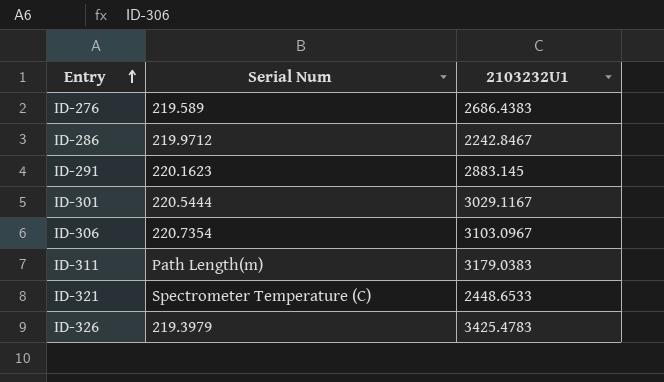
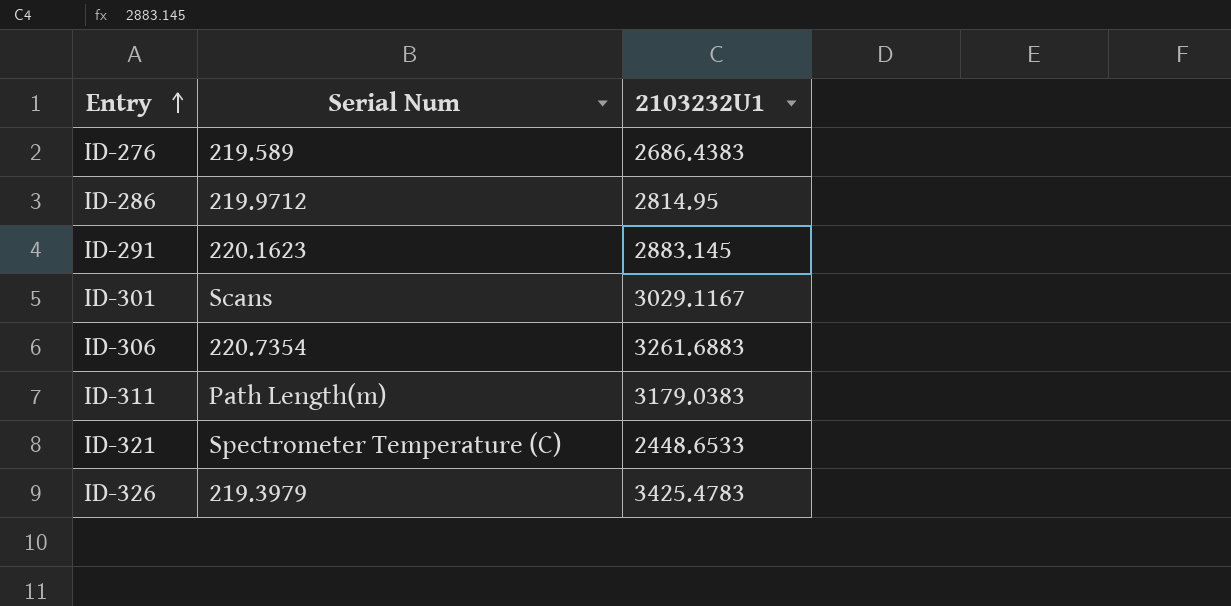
ID-286 | 2103232U1: 2242.8467 -> 2814.95
ID-301 | Serial Num: 220.5444 -> Scans
ID-306 | 2103232U1: 3103.0967 -> 3261.6883

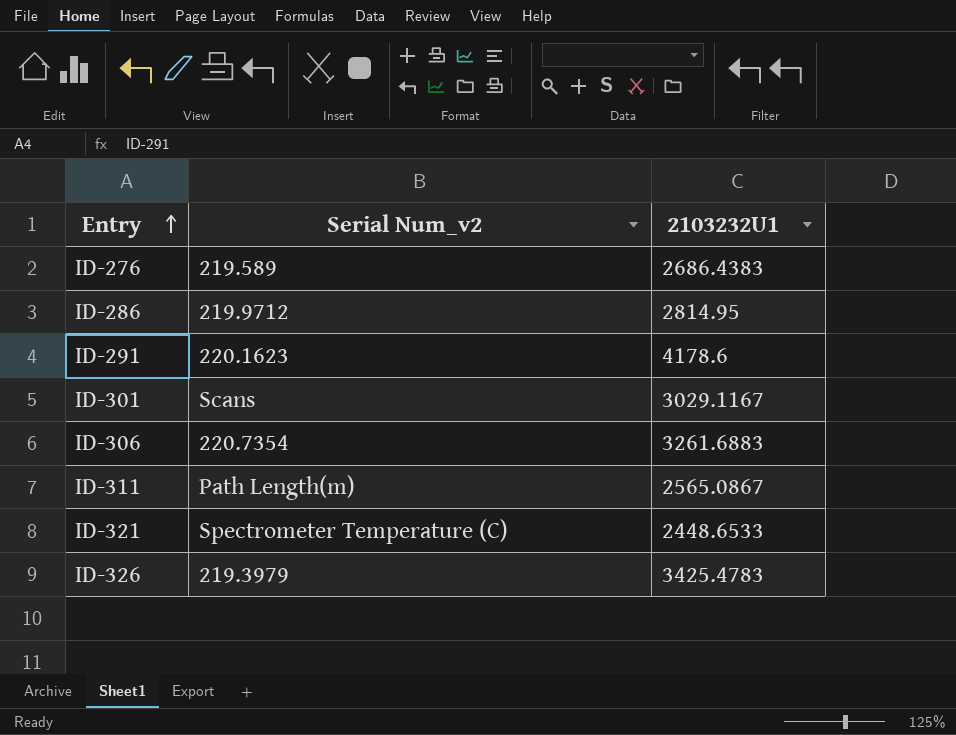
column name: Serial Num -> Serial Num_v2
ID-291 | 2103232U1: 2883.145 -> 4178.6
ID-311 | 2103232U1: 3179.0383 -> 2565.0867

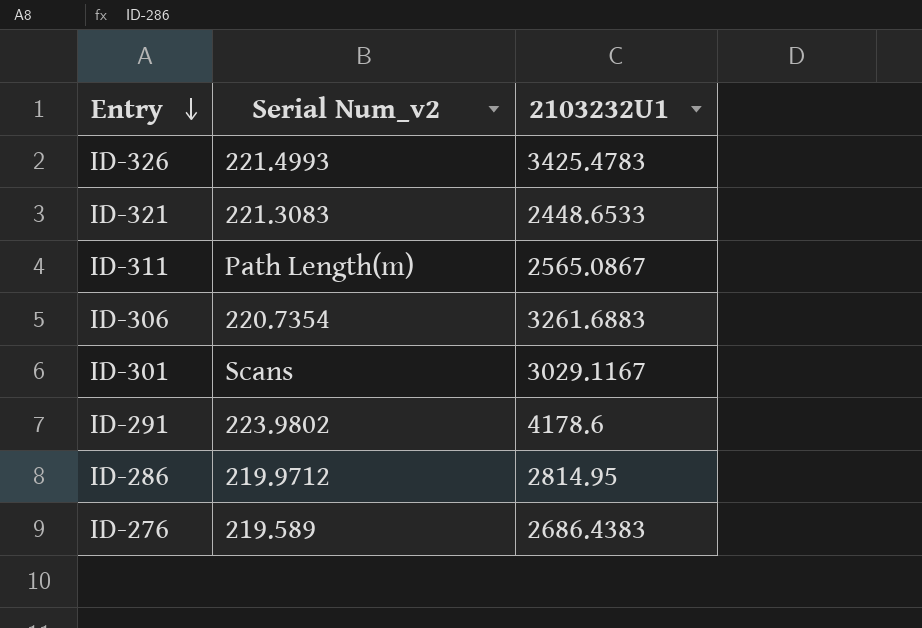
row order: Entry ascending -> Entry descending
ID-326 | Serial Num_v2: 219.3979 -> 221.4993
ID-321 | Serial Num_v2: Spectrometer Temperature (C) -> 221.3083
ID-291 | Serial Num_v2: 220.1623 -> 223.9802

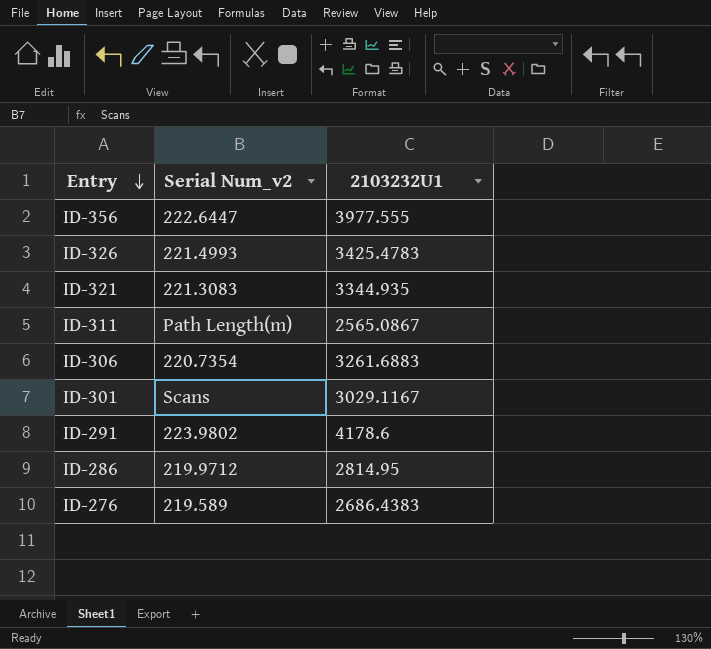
row ID-356: none -> 222.6447 | 3977.555
ID-321 | 2103232U1: 2448.6533 -> 3344.935

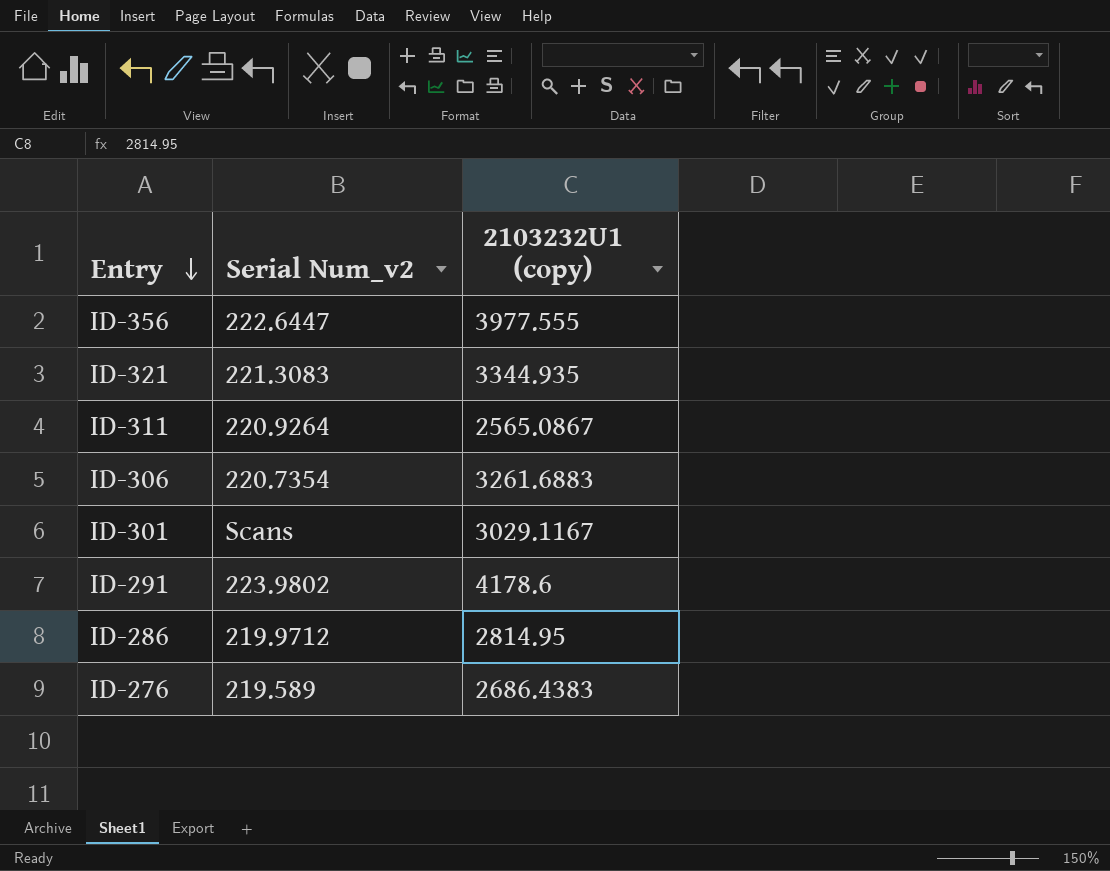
column name: 2103232U1 -> 2103232U1 (copy)
row ID-326: 221.4993 | 3425.4783 -> none
ID-311 | Serial Num_v2: Path Length(m) -> 220.9264

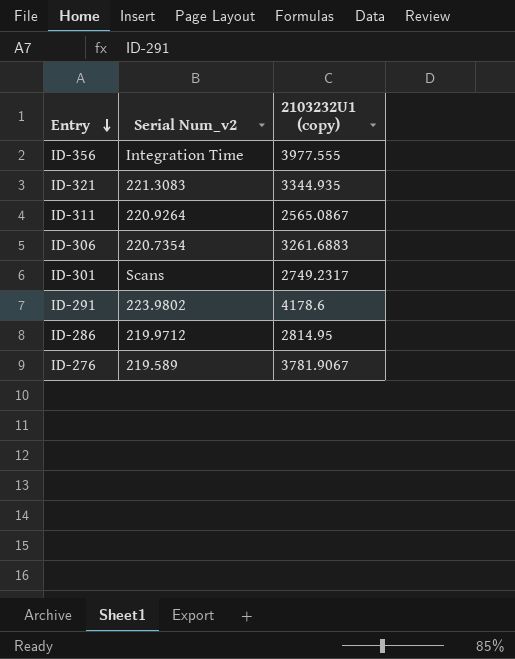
ID-356 | Serial Num_v2: 222.6447 -> Integration Time
ID-301 | 2103232U1 (copy): 3029.1167 -> 2749.2317
ID-276 | 2103232U1 (copy): 2686.4383 -> 3781.9067

